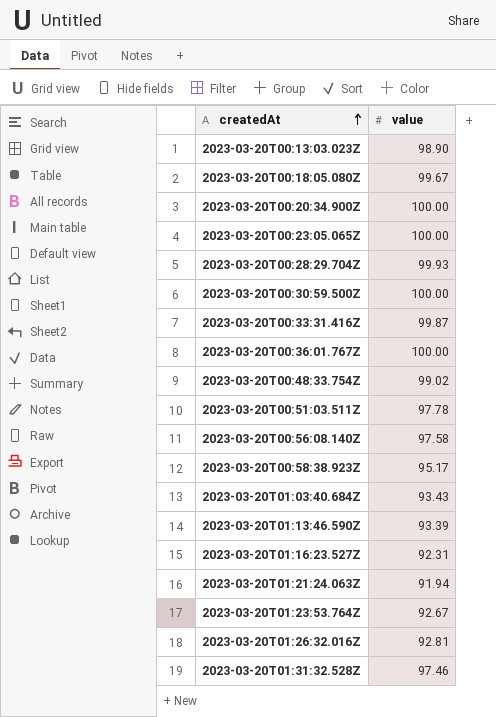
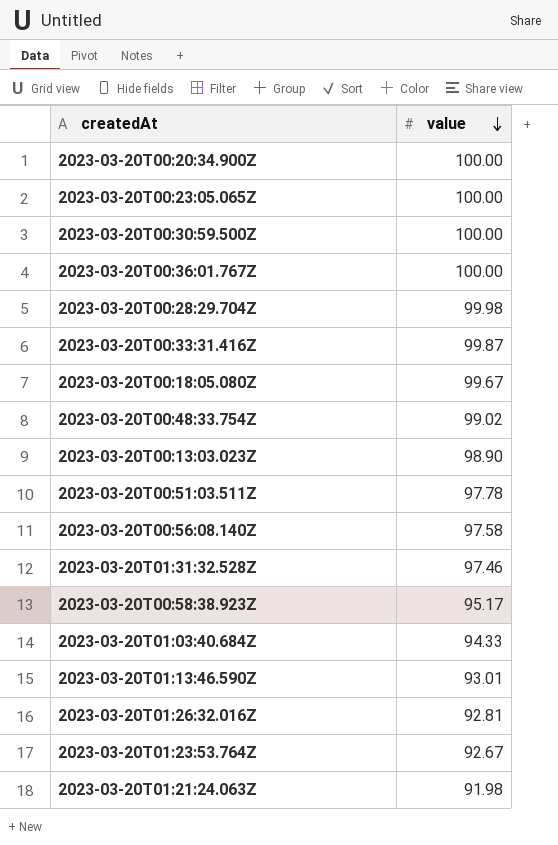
row order: createdAt ascending -> value descending
row 2023-03-20T01:16:23.527Z: 92.31 -> none
2023-03-20T00:28:29.704Z | value: 99.93 -> 99.98
2023-03-20T01:03:40.684Z | value: 93.43 -> 94.33
2023-03-20T01:13:46.590Z | value: 93.39 -> 93.01
2023-03-20T01:21:24.063Z | value: 91.94 -> 91.98

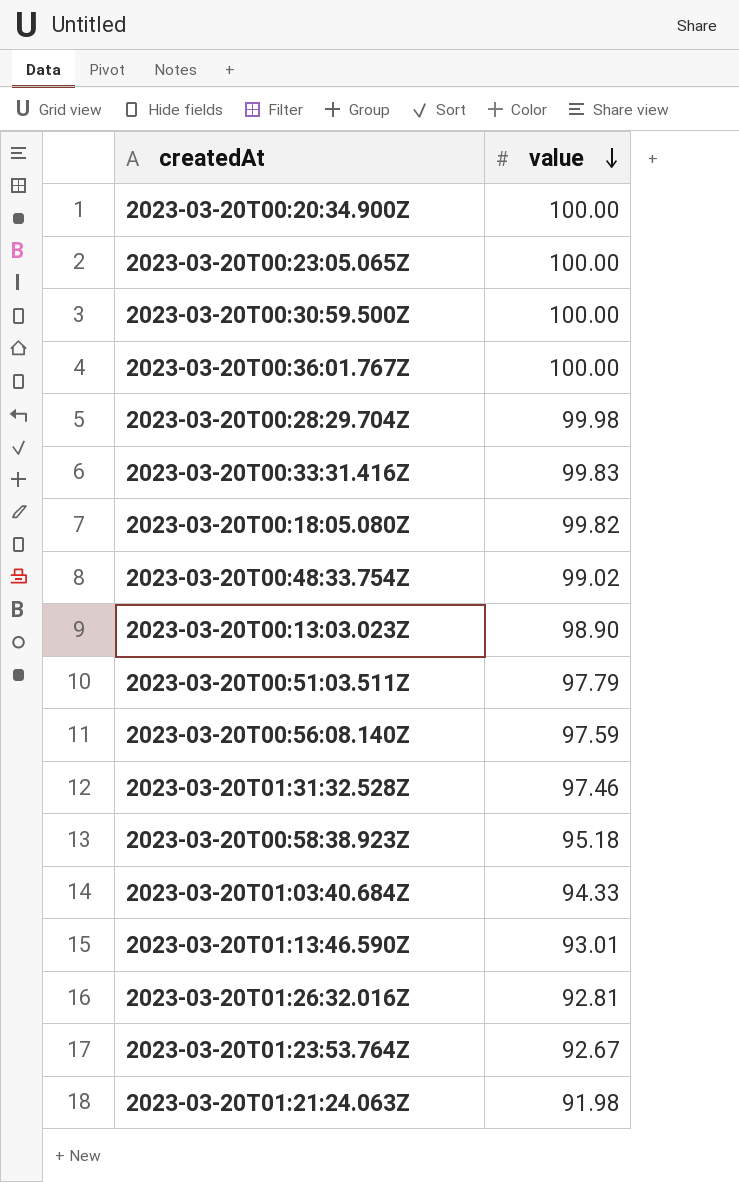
2023-03-20T00:33:31.416Z | value: 99.87 -> 99.83
2023-03-20T00:18:05.080Z | value: 99.67 -> 99.82
2023-03-20T00:51:03.511Z | value: 97.78 -> 97.79
2023-03-20T00:56:08.140Z | value: 97.58 -> 97.59
2023-03-20T00:58:38.923Z | value: 95.17 -> 95.18

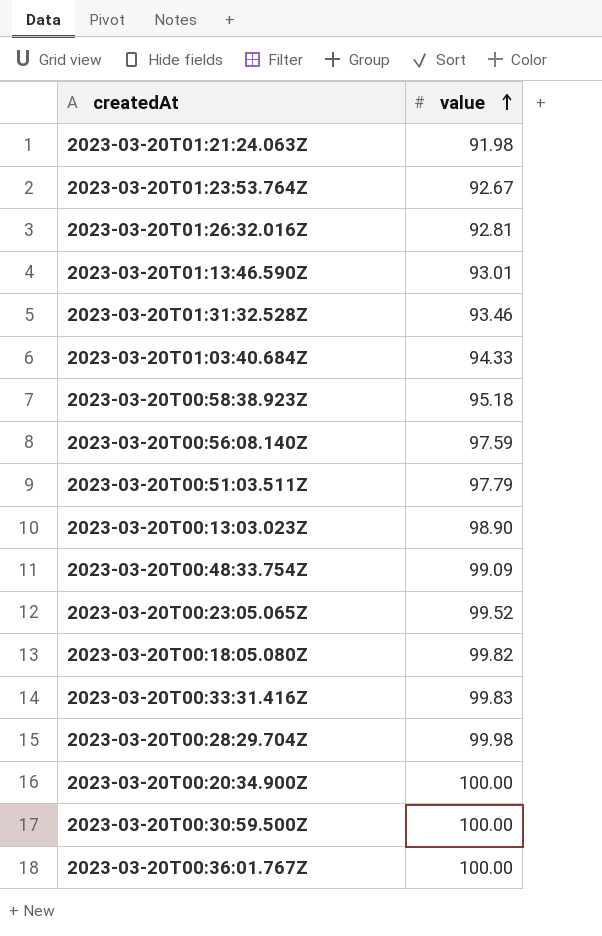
row order: value descending -> value ascending
2023-03-20T01:31:32.528Z | value: 97.46 -> 93.46
2023-03-20T00:48:33.754Z | value: 99.02 -> 99.09
2023-03-20T00:23:05.065Z | value: 100.00 -> 99.52

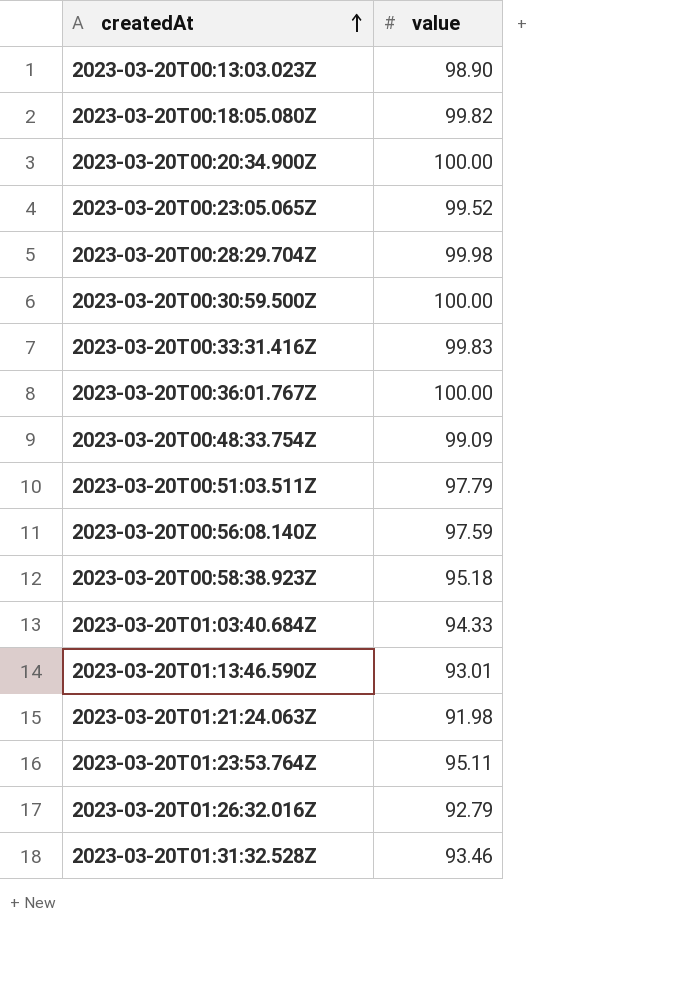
row order: value ascending -> createdAt ascending
2023-03-20T01:23:53.764Z | value: 92.67 -> 95.11
2023-03-20T01:26:32.016Z | value: 92.81 -> 92.79

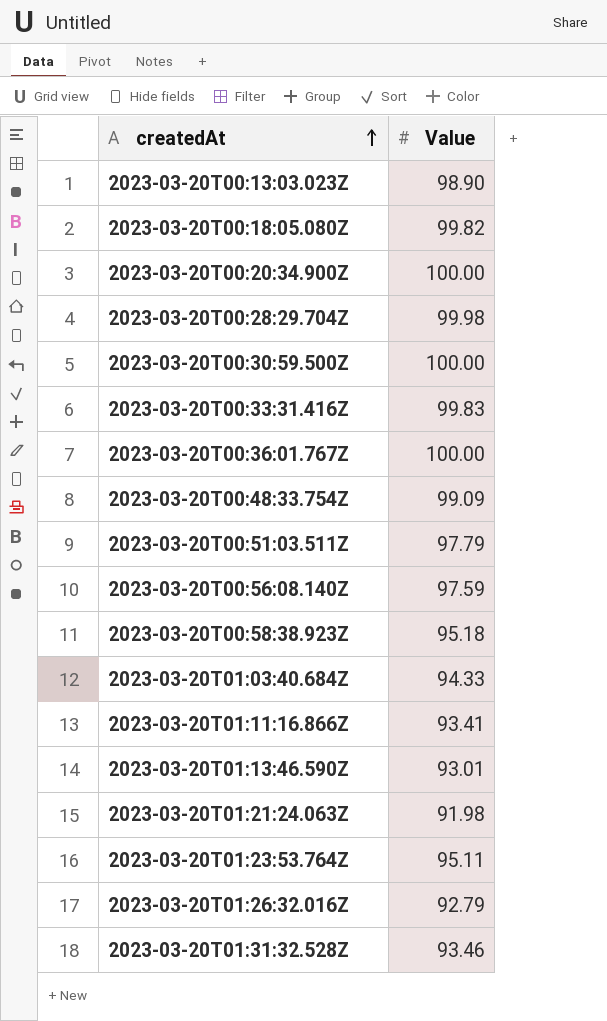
column name: value -> Value
row 2023-03-20T00:23:05.065Z: 99.52 -> none
row 2023-03-20T01:11:16.866Z: none -> 93.41

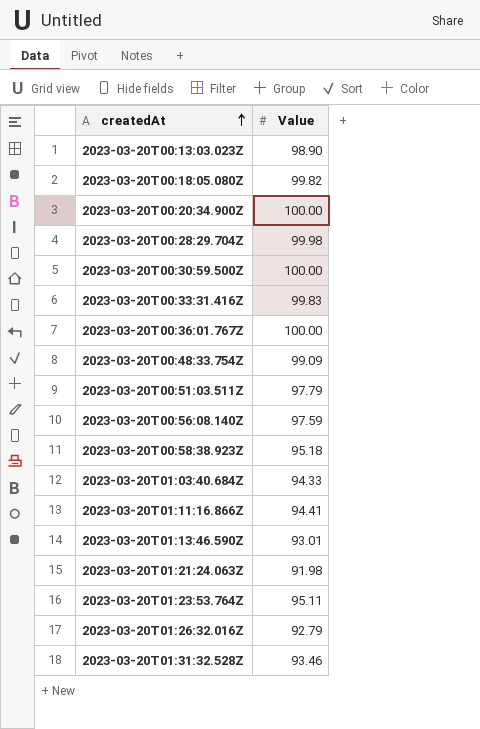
2023-03-20T01:11:16.866Z | Value: 93.41 -> 94.41

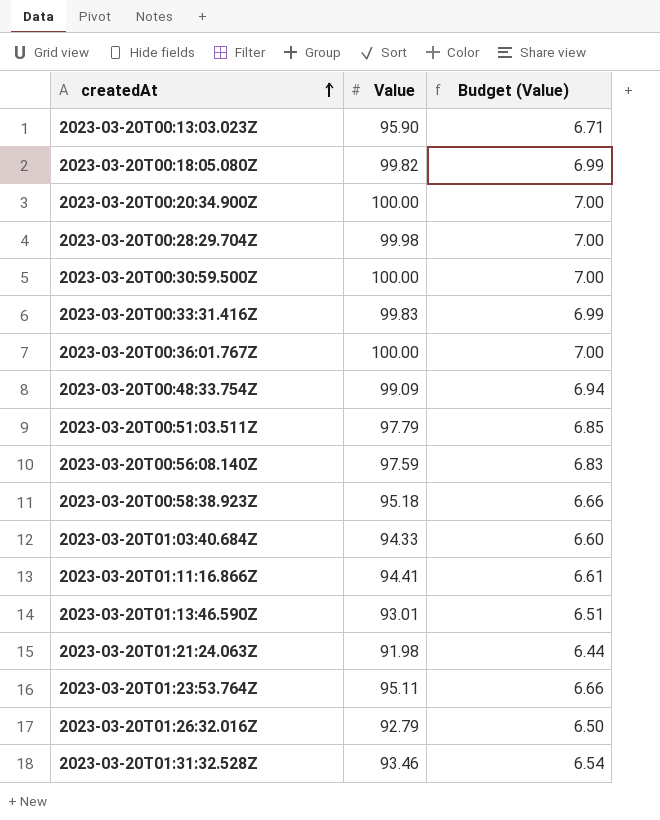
column Budget (Value) | formula: none -> [Value] * 0.07
2023-03-20T00:13:03.023Z | Value: 98.90 -> 95.90

